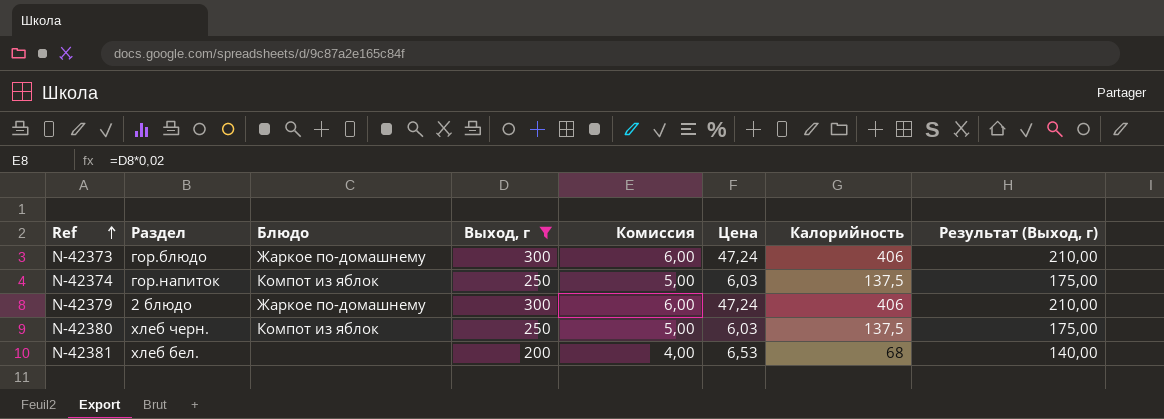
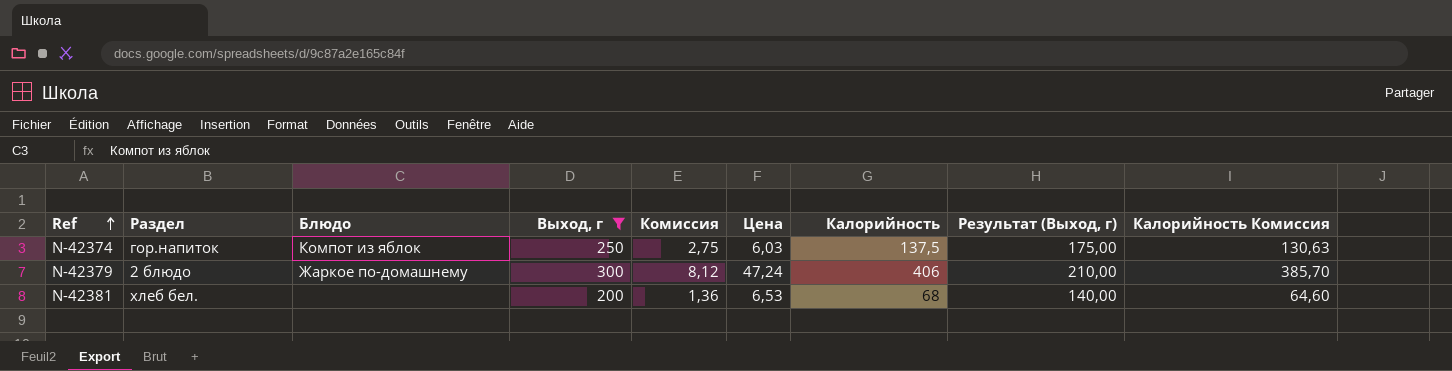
column Комиссия | formula: [Выход, г] * 0,02 -> [Калорийность] * 0,02
column Калорийность Комиссия | formula: none -> [Калорийность] * 0,95
row N-42373: гор.блюдо | Жаркое по-домашнему | 300 | 6,00 | 47,24 | 406 | 210,00 -> none
row N-42380: хлеб черн. | Компот из яблок | 250 | 5,00 | 6,03 | 137,5 | 175,00 -> none

